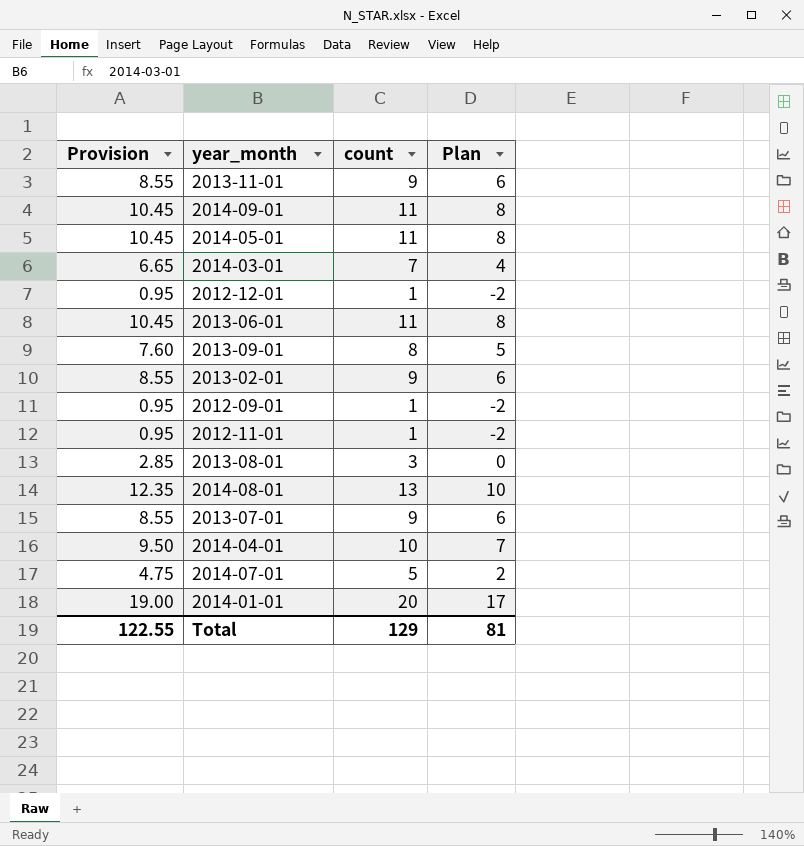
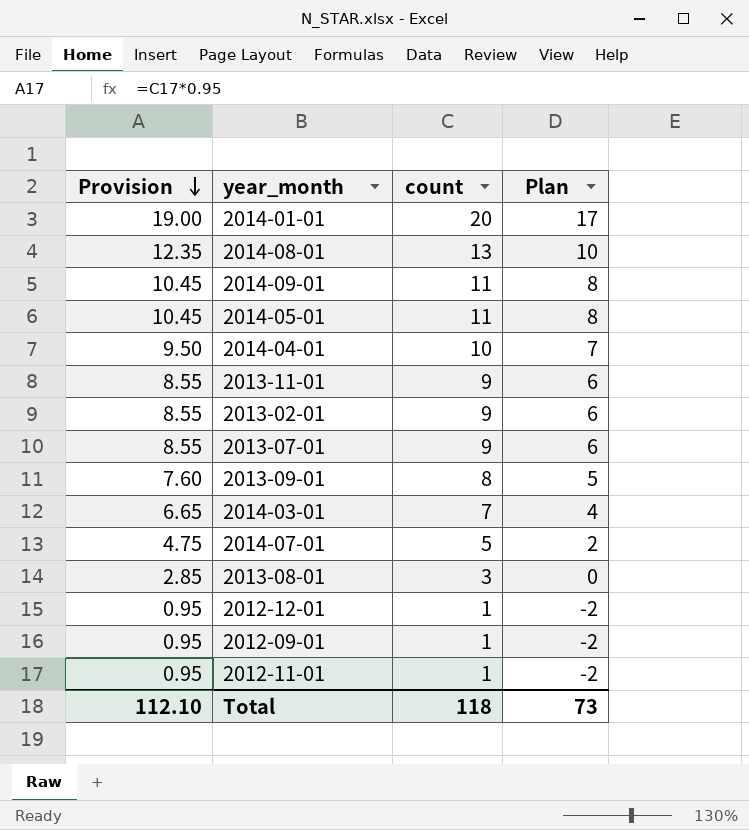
row order: none -> Provision descending
row 2013-06-01: 10.45 | 11 | 8 -> none
Total | Provision: 122.55 -> 112.10
Total | count: 129 -> 118
Total | Plan: 81 -> 73

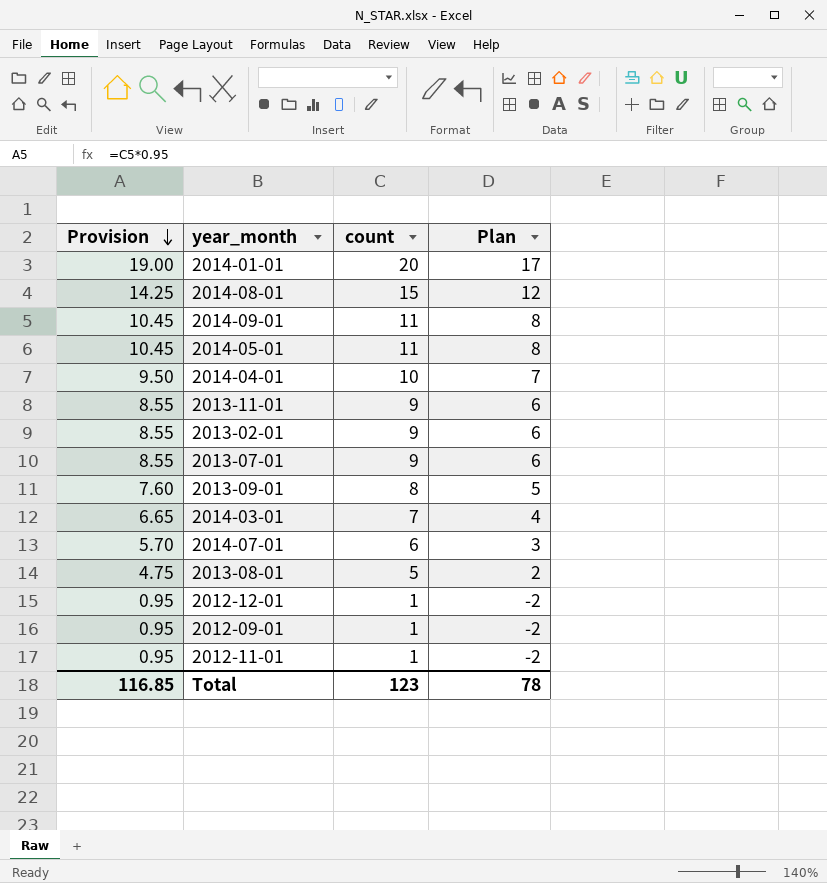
2014-08-01 | Provision: 12.35 -> 14.25
2014-08-01 | count: 13 -> 15
2014-08-01 | Plan: 10 -> 12
2014-07-01 | Provision: 4.75 -> 5.70
2014-07-01 | count: 5 -> 6
2014-07-01 | Plan: 2 -> 3
2013-08-01 | Provision: 2.85 -> 4.75
2013-08-01 | count: 3 -> 5
2013-08-01 | Plan: 0 -> 2
Total | Provision: 112.10 -> 116.85
Total | count: 118 -> 123
Total | Plan: 73 -> 78

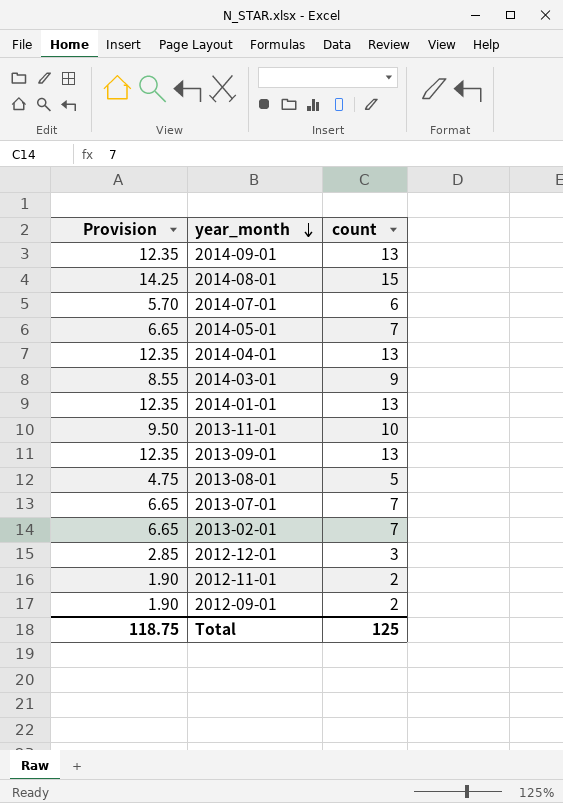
row order: Provision descending -> year_month descending
column Plan | formula: [count] - 3 -> none
2014-09-01 | Provision: 10.45 -> 12.35
2014-09-01 | count: 11 -> 13
2014-05-01 | Provision: 10.45 -> 6.65
2014-05-01 | count: 11 -> 7
2014-04-01 | Provision: 9.50 -> 12.35
2014-04-01 | count: 10 -> 13
2014-03-01 | Provision: 6.65 -> 8.55
2014-03-01 | count: 7 -> 9
2014-01-01 | Provision: 19.00 -> 12.35
2014-01-01 | count: 20 -> 13
2013-11-01 | Provision: 8.55 -> 9.50
2013-11-01 | count: 9 -> 10
2013-09-01 | Provision: 7.60 -> 12.35
2013-09-01 | count: 8 -> 13
2013-07-01 | Provision: 8.55 -> 6.65
2013-07-01 | count: 9 -> 7
2013-02-01 | Provision: 8.55 -> 6.65
2013-02-01 | count: 9 -> 7
2012-12-01 | Provision: 0.95 -> 2.85
2012-12-01 | count: 1 -> 3
2012-11-01 | Provision: 0.95 -> 1.90
2012-11-01 | count: 1 -> 2
2012-09-01 | Provision: 0.95 -> 1.90
2012-09-01 | count: 1 -> 2
Total | Provision: 116.85 -> 118.75
Total | count: 123 -> 125

